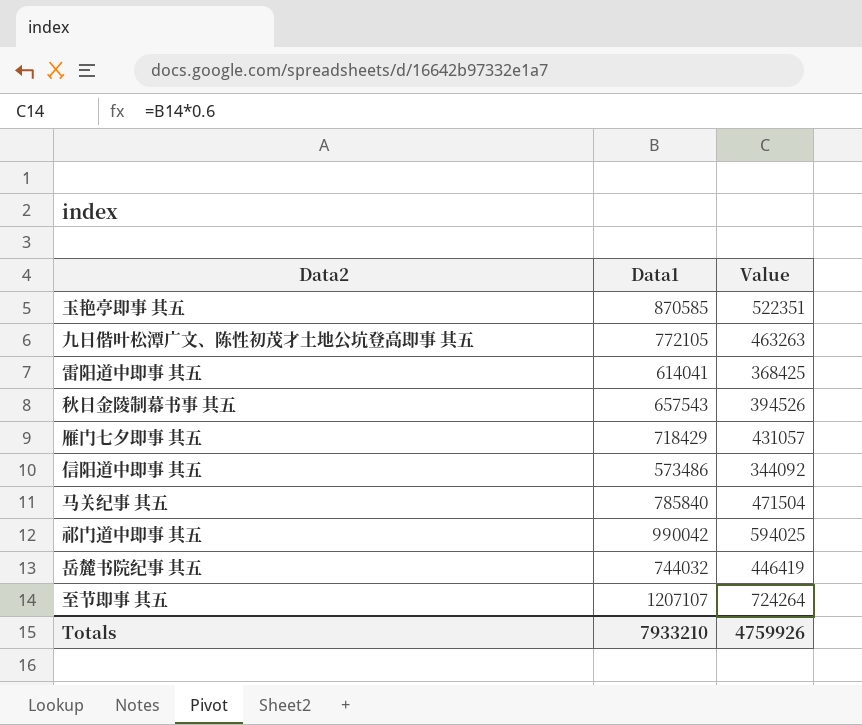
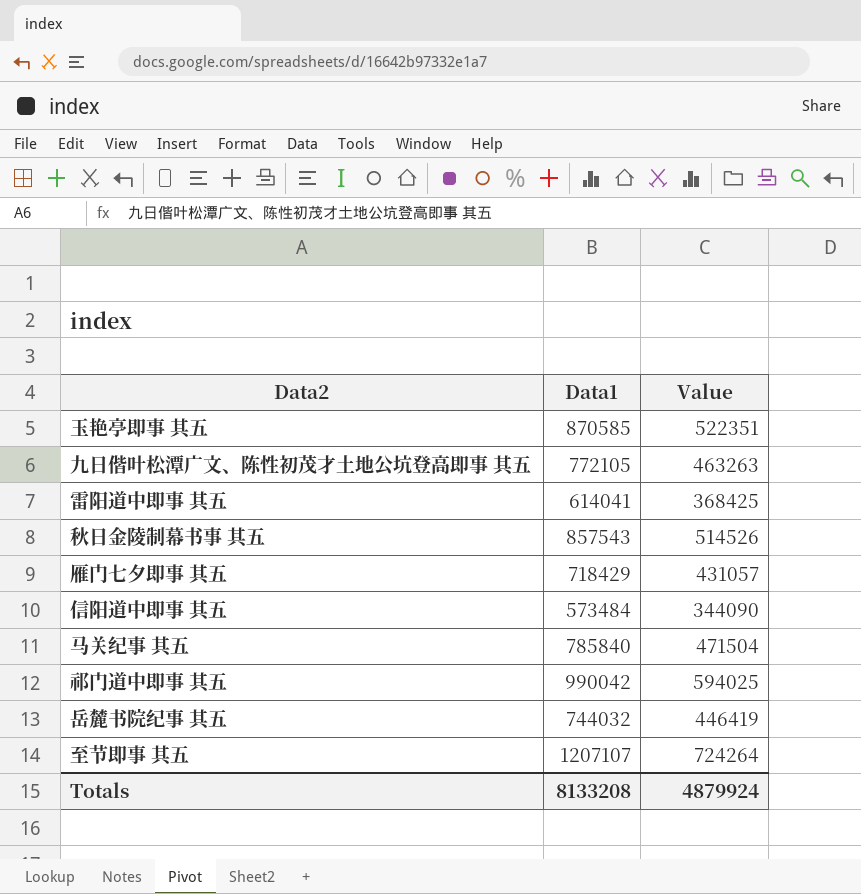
秋日金陵制幕书事 其五 | Data1: 657543 -> 857543
秋日金陵制幕书事 其五 | Value: 394526 -> 514526
信阳道中即事 其五 | Data1: 573486 -> 573484
信阳道中即事 其五 | Value: 344092 -> 344090
Totals | Data1: 7933210 -> 8133208
Totals | Value: 4759926 -> 4879924

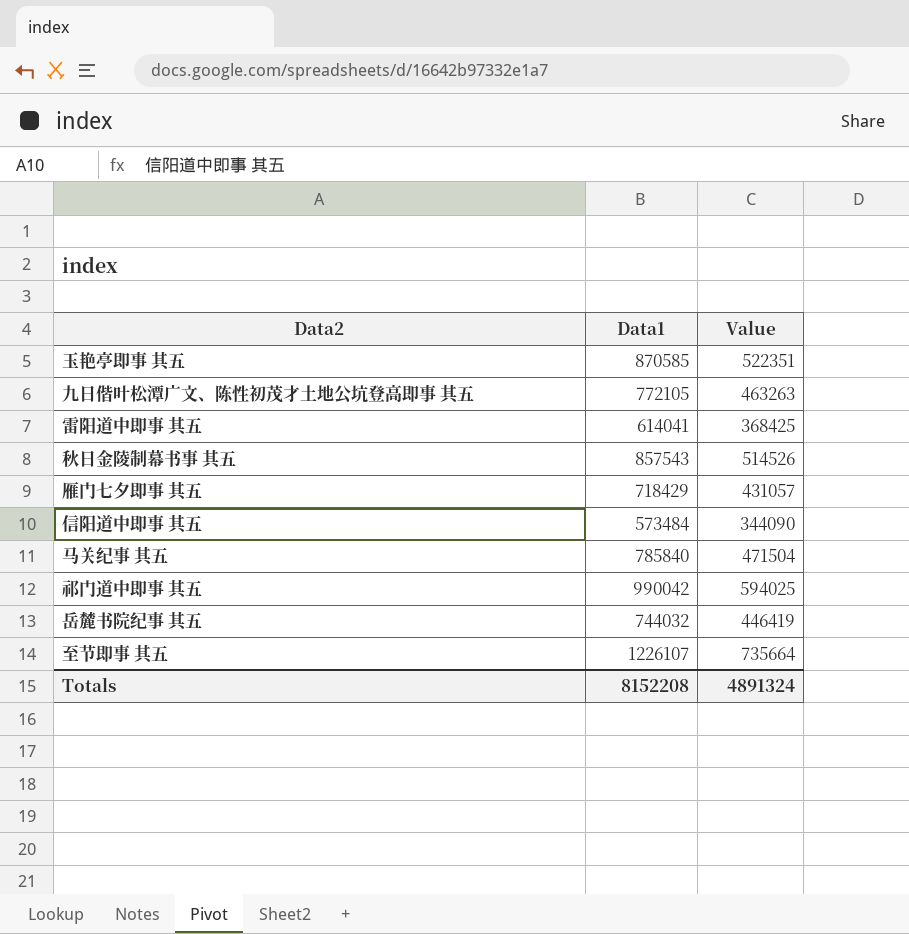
至节即事 其五 | Data1: 1207107 -> 1226107
至节即事 其五 | Value: 724264 -> 735664
Totals | Data1: 8133208 -> 8152208
Totals | Value: 4879924 -> 4891324

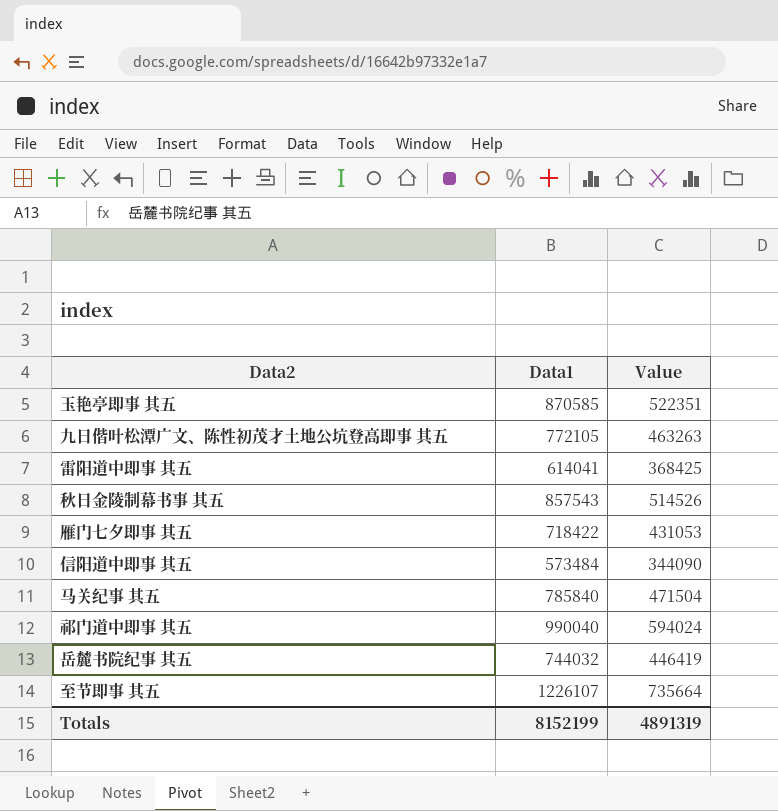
雁门七夕即事 其五 | Data1: 718429 -> 718422
雁门七夕即事 其五 | Value: 431057 -> 431053
祁门道中即事 其五 | Data1: 990042 -> 990040
祁门道中即事 其五 | Value: 594025 -> 594024
Totals | Data1: 8152208 -> 8152199
Totals | Value: 4891324 -> 4891319

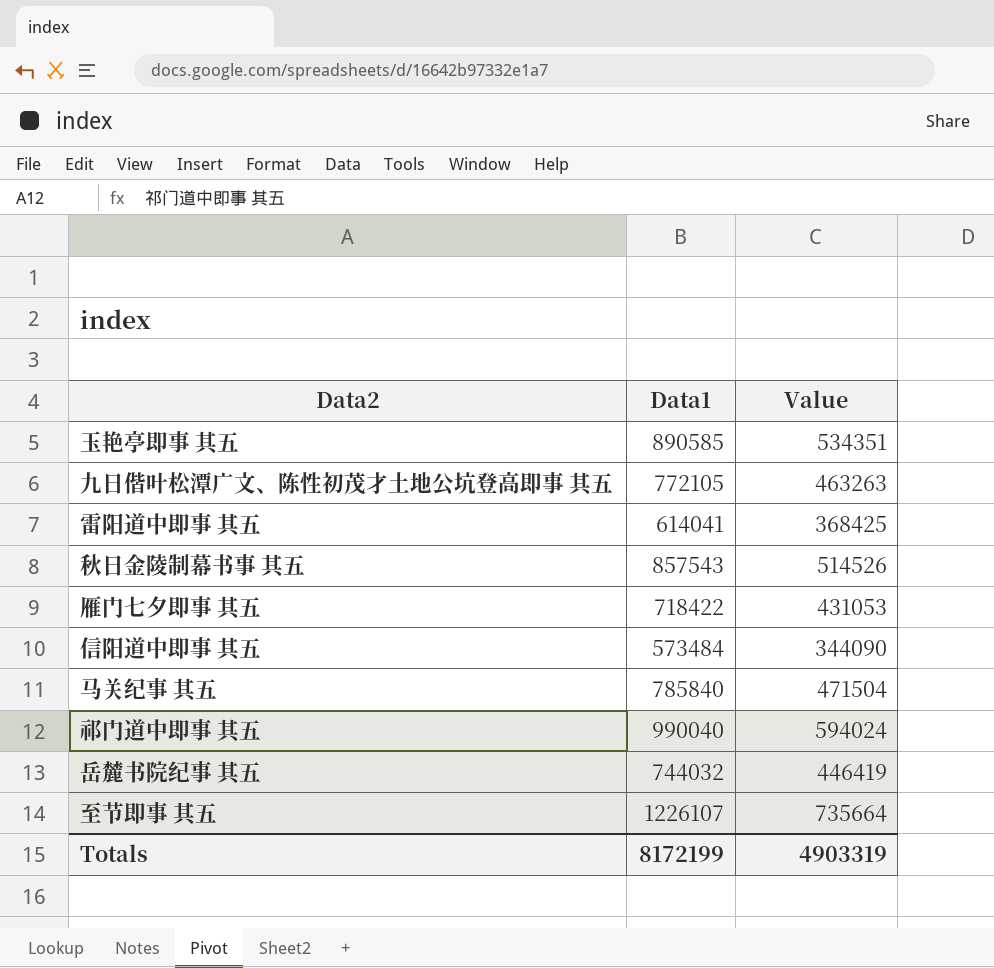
玉艳亭即事 其五 | Data1: 870585 -> 890585
玉艳亭即事 其五 | Value: 522351 -> 534351
Totals | Data1: 8152199 -> 8172199
Totals | Value: 4891319 -> 4903319

